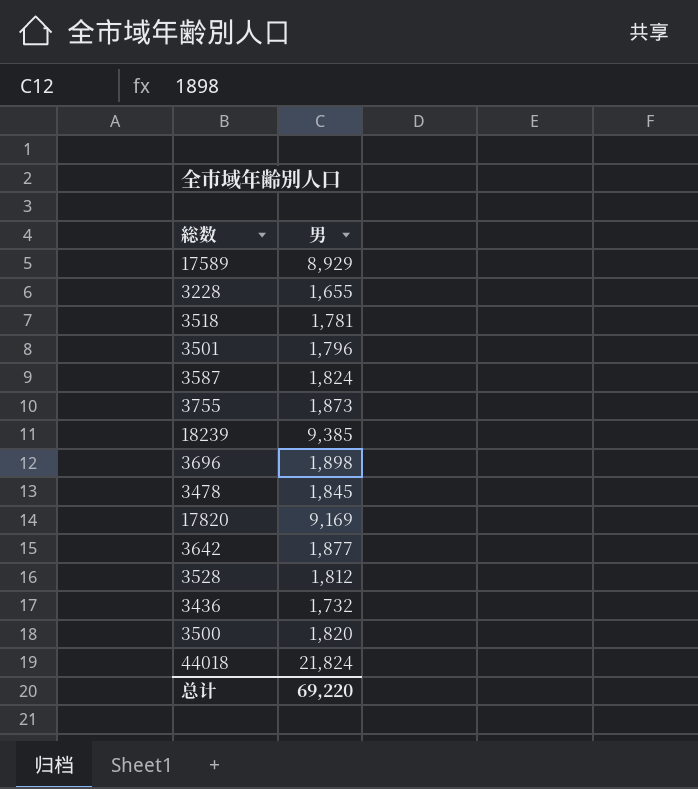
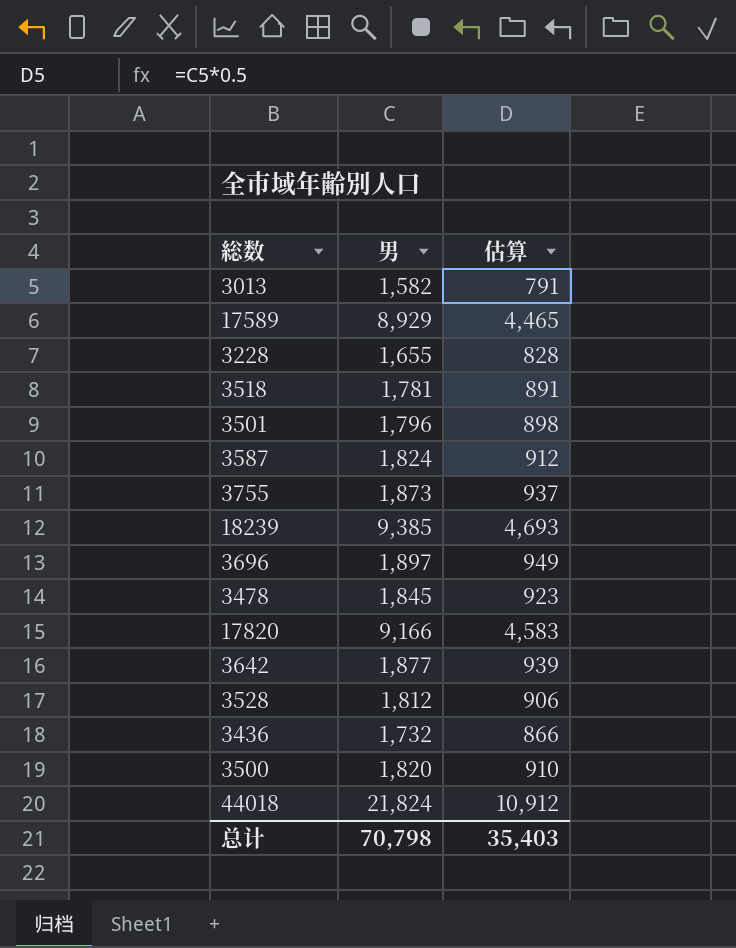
column 估算 | formula: none -> [男] * 0.5
row 3013: none -> 1,582 | 791
3696 | 男: 1,898 -> 1,897
17820 | 男: 9,169 -> 9,166
总计 | 男: 69,220 -> 70,798

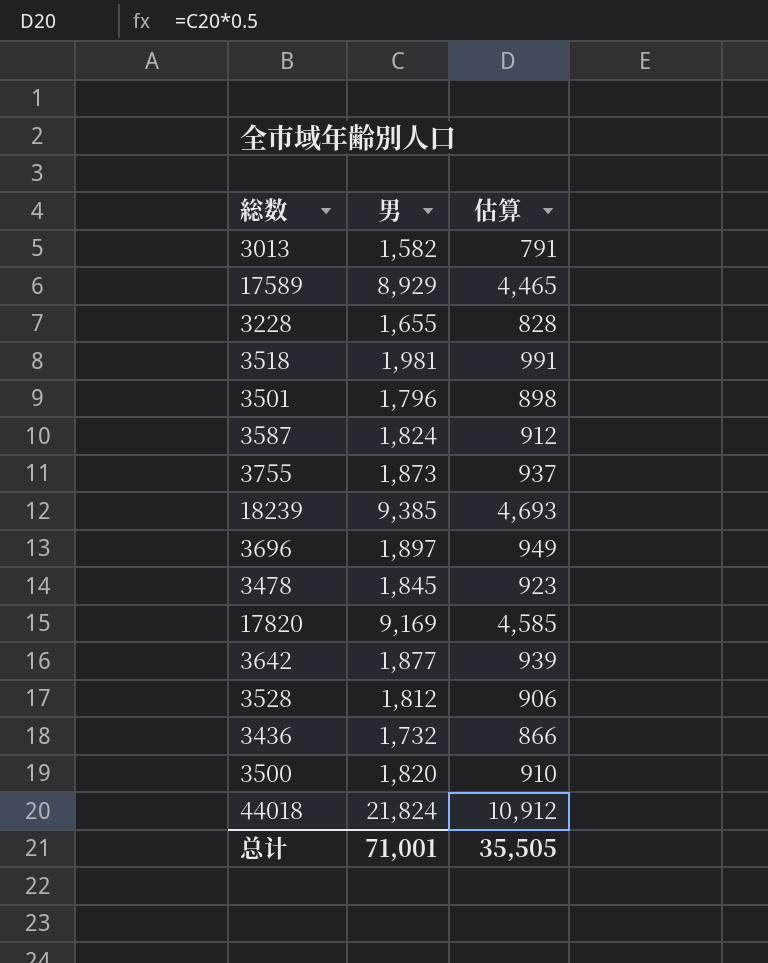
3518 | 男: 1,781 -> 1,981
3518 | 估算: 891 -> 991
17820 | 男: 9,166 -> 9,169
17820 | 估算: 4,583 -> 4,585
总计 | 男: 70,798 -> 71,001
总计 | 估算: 35,403 -> 35,505

